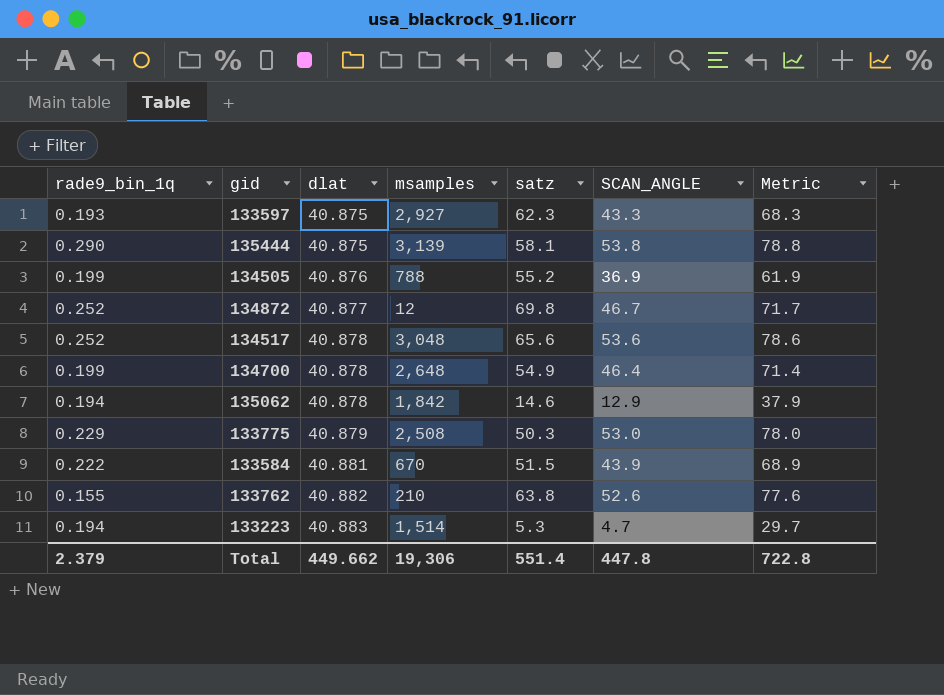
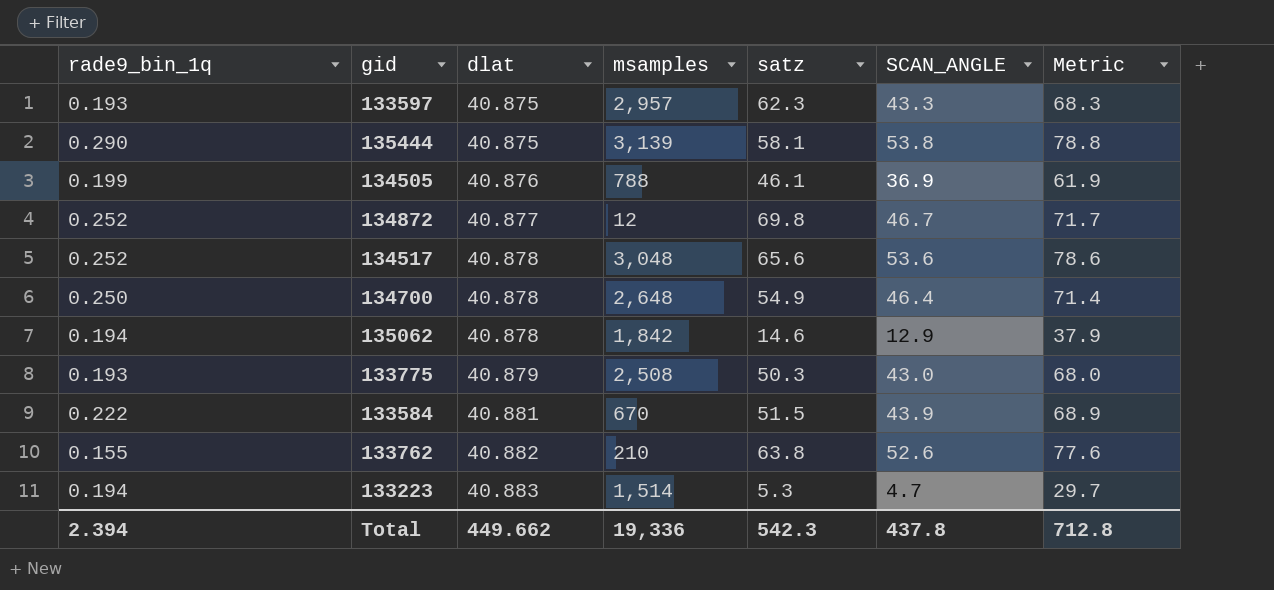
133597 | msamples: 2,927 -> 2,957
134505 | satz: 55.2 -> 46.1
134700 | rade9_bin_1q: 0.199 -> 0.250
133775 | rade9_bin_1q: 0.229 -> 0.193
133775 | SCAN_ANGLE: 53.0 -> 43.0
133775 | Metric: 78.0 -> 68.0
Total | rade9_bin_1q: 2.379 -> 2.394
Total | msamples: 19,306 -> 19,336
Total | satz: 551.4 -> 542.3
Total | SCAN_ANGLE: 447.8 -> 437.8
Total | Metric: 722.8 -> 712.8

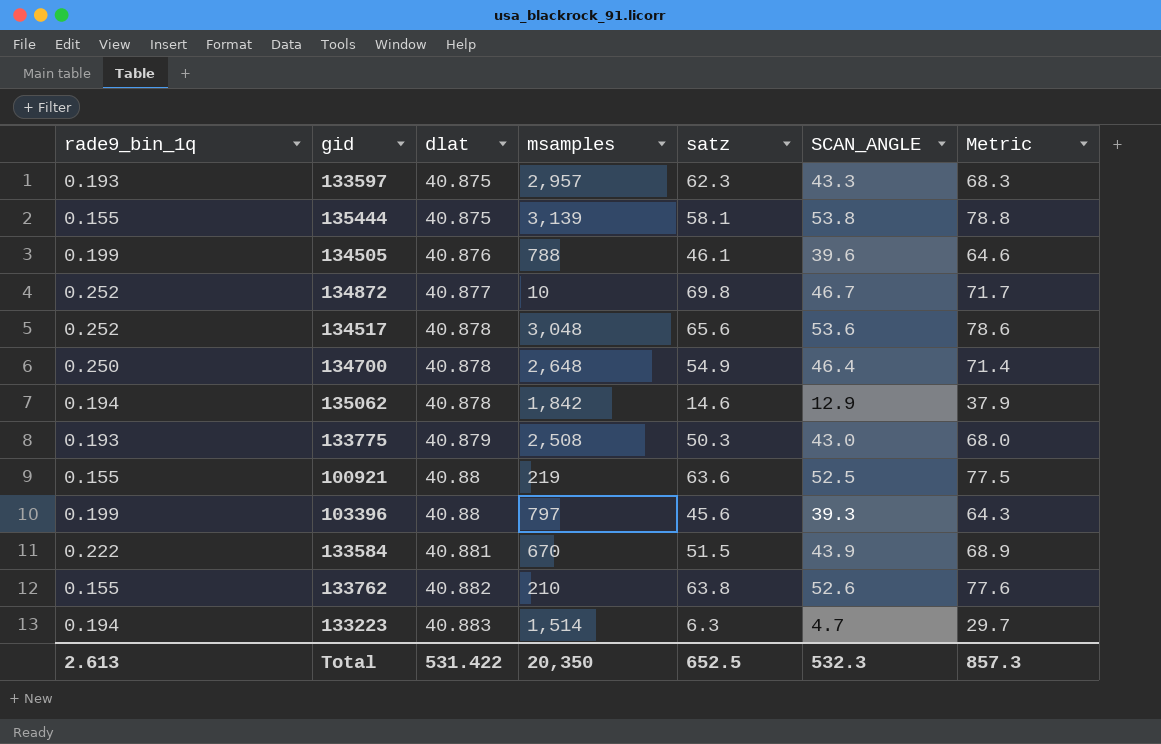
135444 | rade9_bin_1q: 0.290 -> 0.155
134505 | SCAN_ANGLE: 36.9 -> 39.6
134505 | Metric: 61.9 -> 64.6
134872 | msamples: 12 -> 10
row 100921: none -> 0.155 | 40.88 | 219 | 63.6 | 52.5 | 77.5
row 103396: none -> 0.199 | 40.88 | 797 | 45.6 | 39.3 | 64.3
133223 | satz: 5.3 -> 6.3
Total | rade9_bin_1q: 2.394 -> 2.613
Total | dlat: 449.662 -> 531.422
Total | msamples: 19,336 -> 20,350
Total | satz: 542.3 -> 652.5
Total | SCAN_ANGLE: 437.8 -> 532.3
Total | Metric: 712.8 -> 857.3

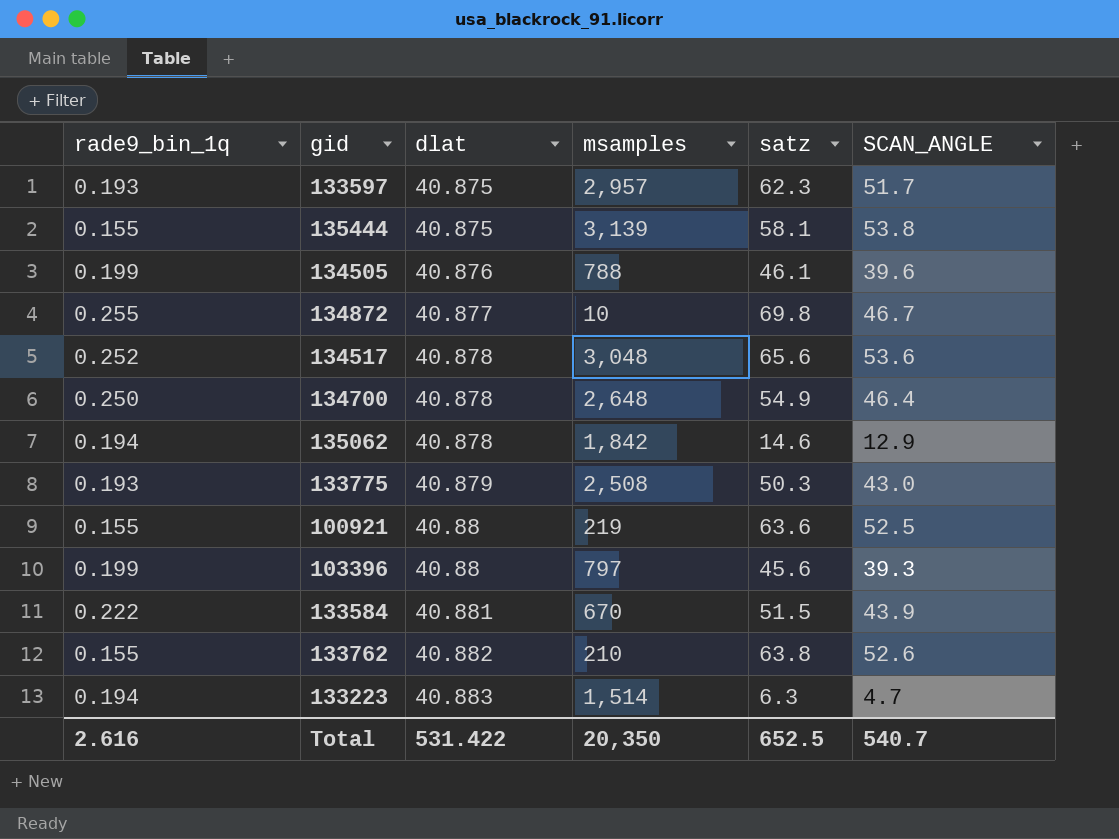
column Metric | formula: [SCAN_ANGLE] + 25 -> none
133597 | SCAN_ANGLE: 43.3 -> 51.7
134872 | rade9_bin_1q: 0.252 -> 0.255
Total | rade9_bin_1q: 2.613 -> 2.616
Total | SCAN_ANGLE: 532.3 -> 540.7

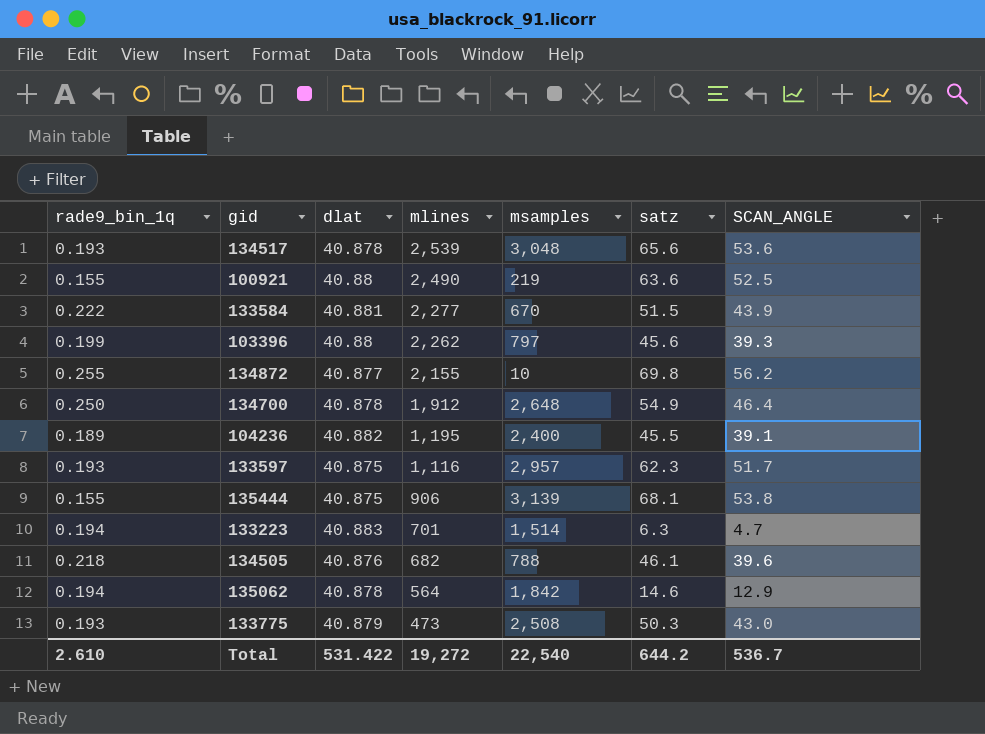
row order: dlat ascending -> mlines descending
column mlines | position: none -> 4
row 133762: 0.155 | 40.882 | 210 | 63.8 | 52.6 -> none
134517 | rade9_bin_1q: 0.252 -> 0.193
134872 | SCAN_ANGLE: 46.7 -> 56.2
row 104236: none -> 0.189 | 40.882 | 1,195 | 2,400 | 45.5 | 39.1
135444 | satz: 58.1 -> 68.1
134505 | rade9_bin_1q: 0.199 -> 0.218
Total | rade9_bin_1q: 2.616 -> 2.610
Total | msamples: 20,350 -> 22,540
Total | satz: 652.5 -> 644.2
Total | SCAN_ANGLE: 540.7 -> 536.7

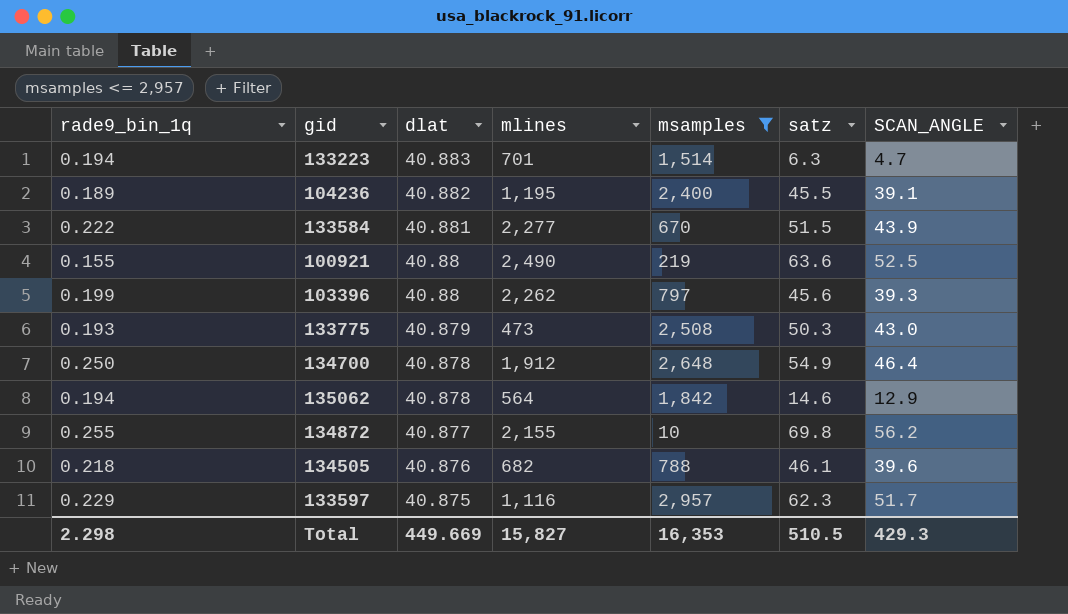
filter: none -> msamples <= 2,957
row order: mlines descending -> dlat descending
133597 | rade9_bin_1q: 0.193 -> 0.229
Total | rade9_bin_1q: 2.610 -> 2.298
Total | dlat: 531.422 -> 449.669
Total | mlines: 19,272 -> 15,827
Total | msamples: 22,540 -> 16,353
Total | satz: 644.2 -> 510.5
Total | SCAN_ANGLE: 536.7 -> 429.3

